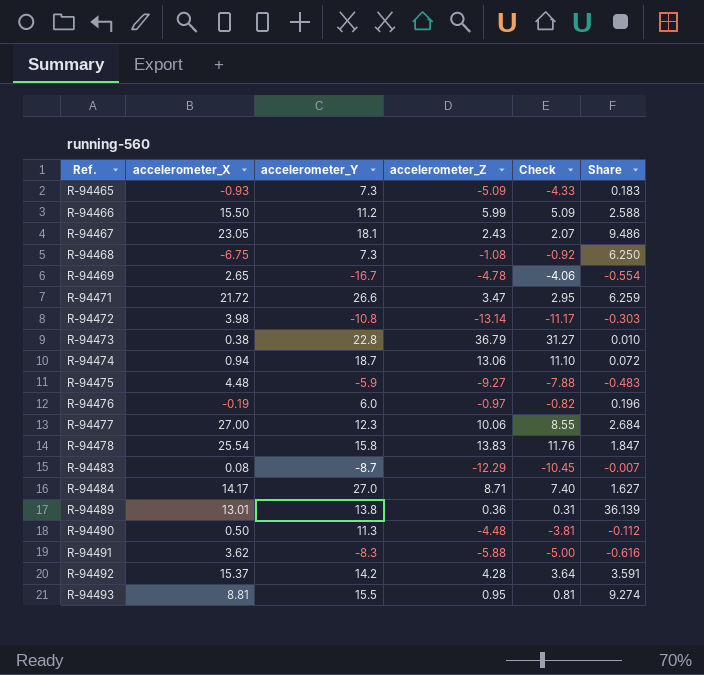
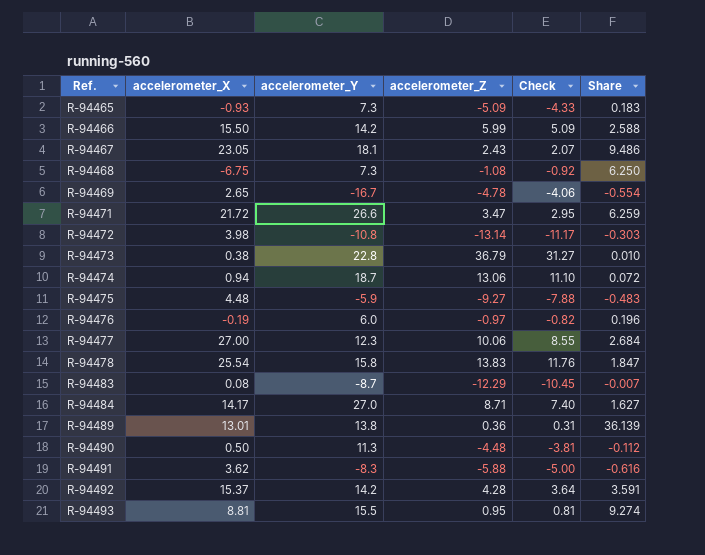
R-94466 | accelerometer_Y: 11.2 -> 14.2

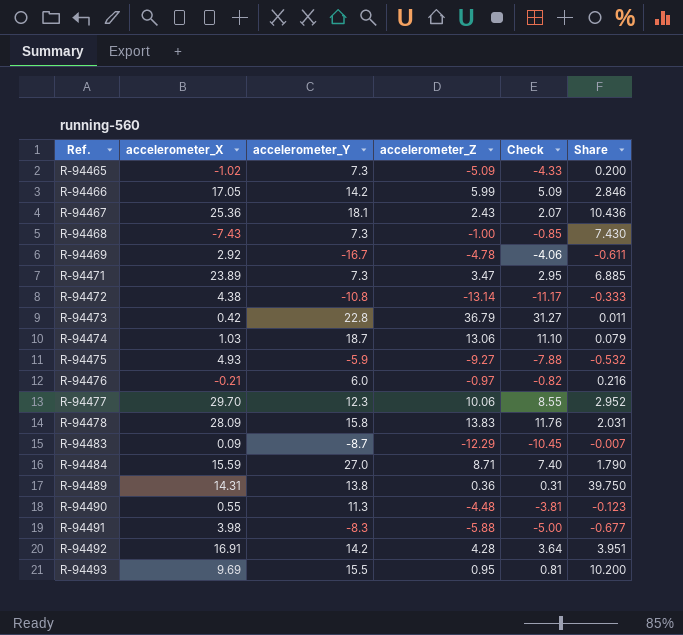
R-94465 | accelerometer_X: -0.93 -> -1.02
R-94465 | Share: 0.183 -> 0.200
R-94466 | accelerometer_X: 15.50 -> 17.05
R-94466 | Share: 2.588 -> 2.846
R-94467 | accelerometer_X: 23.05 -> 25.36
R-94467 | Share: 9.486 -> 10.436
R-94468 | accelerometer_X: -6.75 -> -7.43
R-94468 | accelerometer_Z: -1.08 -> -1.00
R-94468 | Check: -0.92 -> -0.85
R-94468 | Share: 6.250 -> 7.430
R-94469 | accelerometer_X: 2.65 -> 2.92
R-94469 | Share: -0.554 -> -0.611
R-94471 | accelerometer_X: 21.72 -> 23.89
R-94471 | accelerometer_Y: 26.6 -> 7.3
R-94471 | Share: 6.259 -> 6.885
R-94472 | accelerometer_X: 3.98 -> 4.38
R-94472 | Share: -0.303 -> -0.333
R-94473 | accelerometer_X: 0.38 -> 0.42
R-94473 | Share: 0.010 -> 0.011
R-94474 | accelerometer_X: 0.94 -> 1.03
R-94474 | Share: 0.072 -> 0.079
R-94475 | accelerometer_X: 4.48 -> 4.93
R-94475 | Share: -0.483 -> -0.532
R-94476 | accelerometer_X: -0.19 -> -0.21
R-94476 | Share: 0.196 -> 0.216
R-94477 | accelerometer_X: 27.00 -> 29.70
R-94477 | Share: 2.684 -> 2.952
R-94478 | accelerometer_X: 25.54 -> 28.09
R-94478 | Share: 1.847 -> 2.031
R-94483 | accelerometer_X: 0.08 -> 0.09
R-94484 | accelerometer_X: 14.17 -> 15.59
R-94484 | Share: 1.627 -> 1.790
R-94489 | accelerometer_X: 13.01 -> 14.31
R-94489 | Share: 36.139 -> 39.750
R-94490 | accelerometer_X: 0.50 -> 0.55
R-94490 | Share: -0.112 -> -0.123
R-94491 | accelerometer_X: 3.62 -> 3.98
R-94491 | Share: -0.616 -> -0.677
R-94492 | accelerometer_X: 15.37 -> 16.91
R-94492 | Share: 3.591 -> 3.951
R-94493 | accelerometer_X: 8.81 -> 9.69
R-94493 | Share: 9.274 -> 10.200

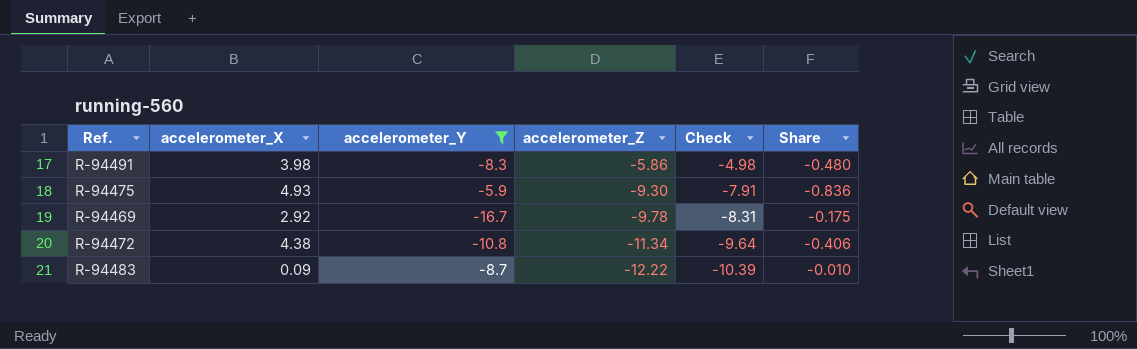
filter: none -> accelerometer_Y <= -5.9
row order: Ref. ascending -> accelerometer_Z descending
column Share | formula: [accelerometer_X] / [accelerometer_Z] -> [accelerometer_X] / [accelerometer_Y]
R-94491 | accelerometer_Z: -5.88 -> -5.86
R-94491 | Check: -5.00 -> -4.98
R-94475 | accelerometer_Z: -9.27 -> -9.30
R-94475 | Check: -7.88 -> -7.91
R-94469 | accelerometer_Z: -4.78 -> -9.78
R-94469 | Check: -4.06 -> -8.31
R-94472 | accelerometer_Z: -13.14 -> -11.34
R-94472 | Check: -11.17 -> -9.64
R-94483 | accelerometer_Z: -12.29 -> -12.22
R-94483 | Check: -10.45 -> -10.39

